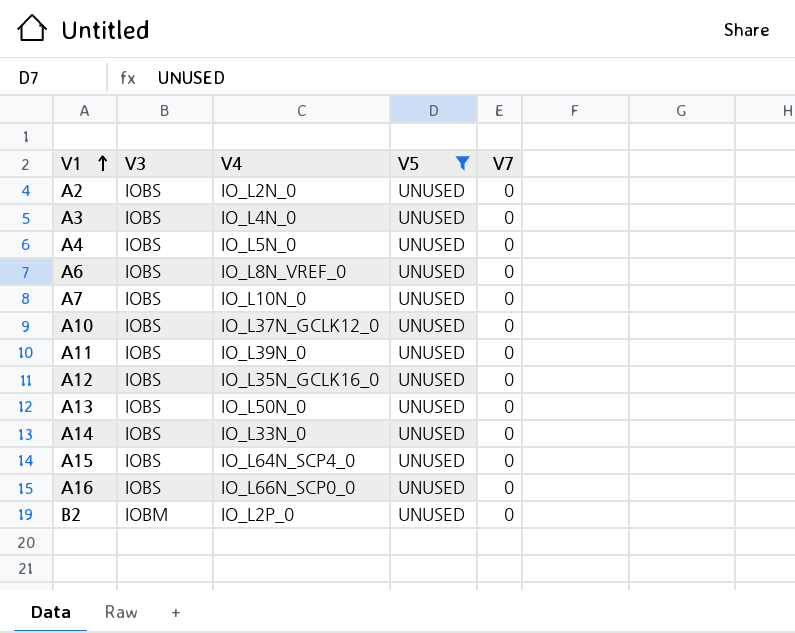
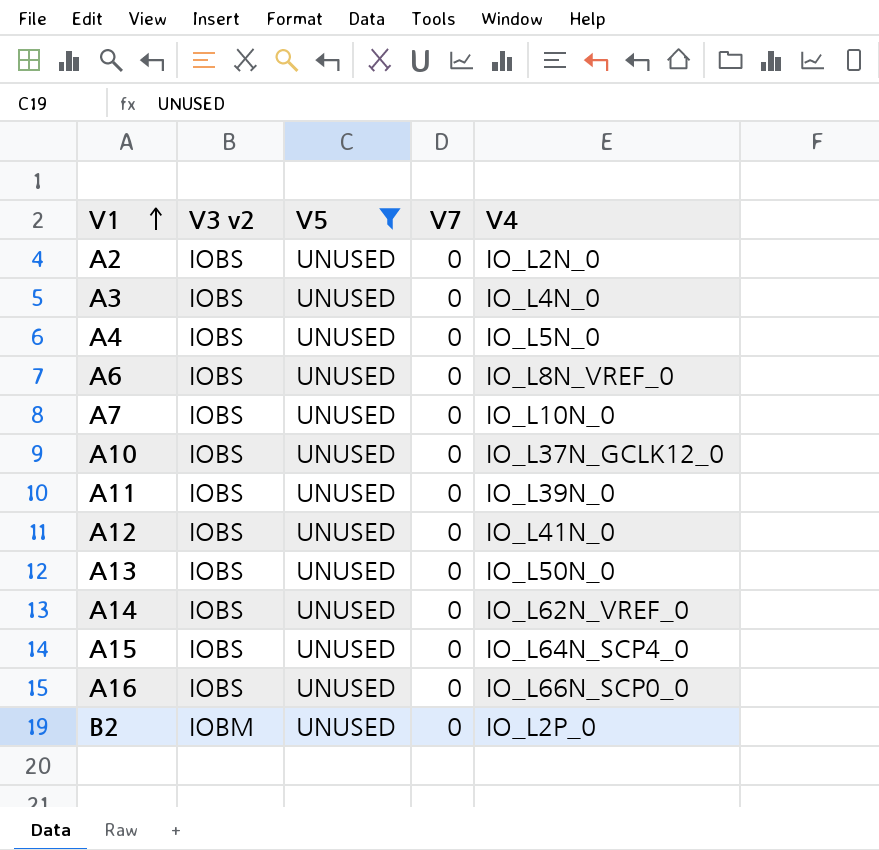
column name: V3 -> V3 v2
column V4 | position: 3 -> 5
A12 | V4: IO_L35N_GCLK16_0 -> IO_L41N_0
A14 | V4: IO_L33N_0 -> IO_L62N_VREF_0

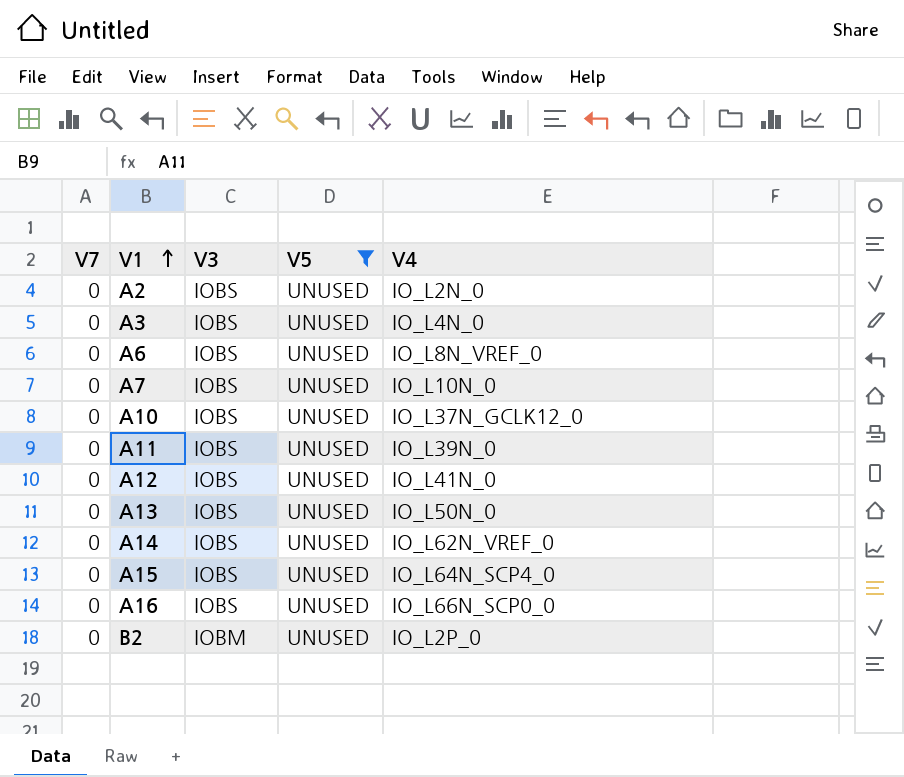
column V7 | position: 4 -> 1
column name: V3 v2 -> V3
row A4: IOBS | UNUSED | 0 | IO_L5N_0 -> none

